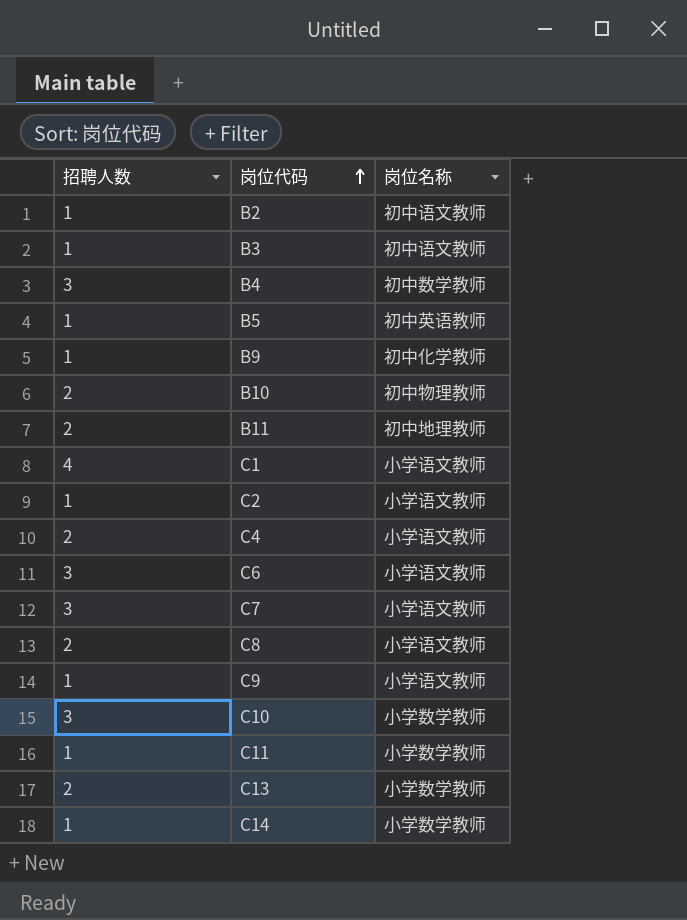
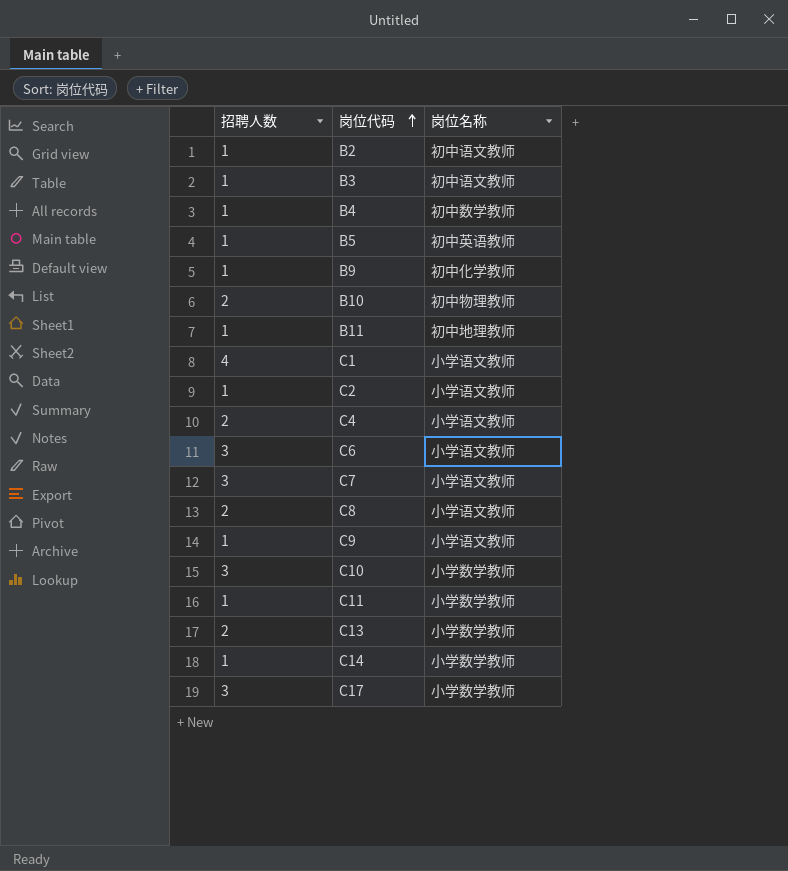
B4 | 招聘人数: 3 -> 1
B11 | 招聘人数: 2 -> 1
row C17: none -> 3 | 小学数学教师

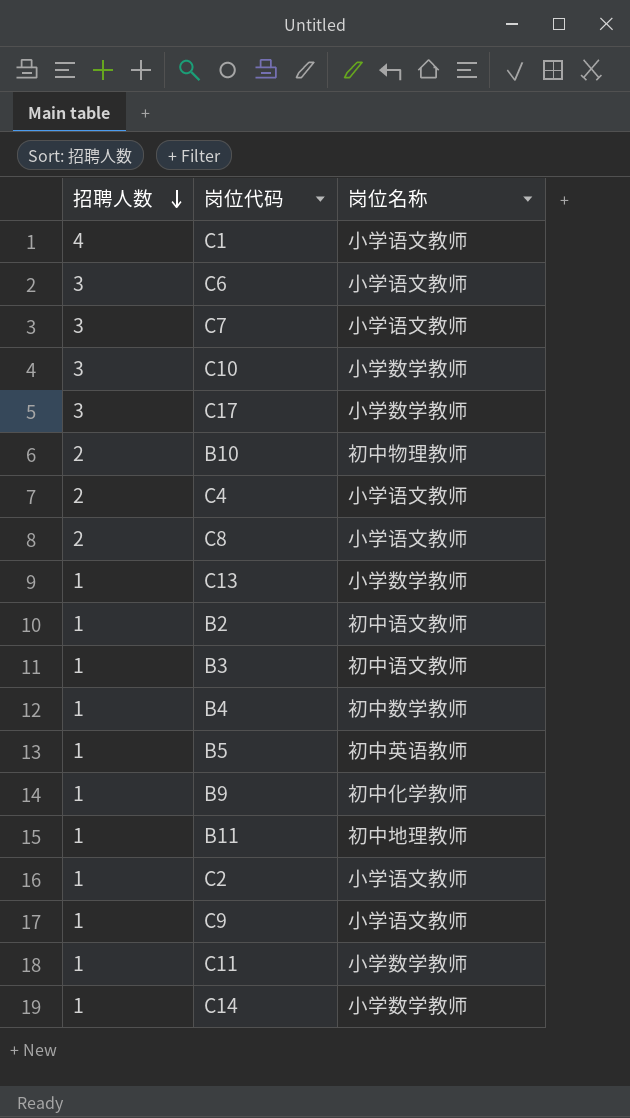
row order: 岗位代码 ascending -> 招聘人数 descending
C13 | 招聘人数: 2 -> 1

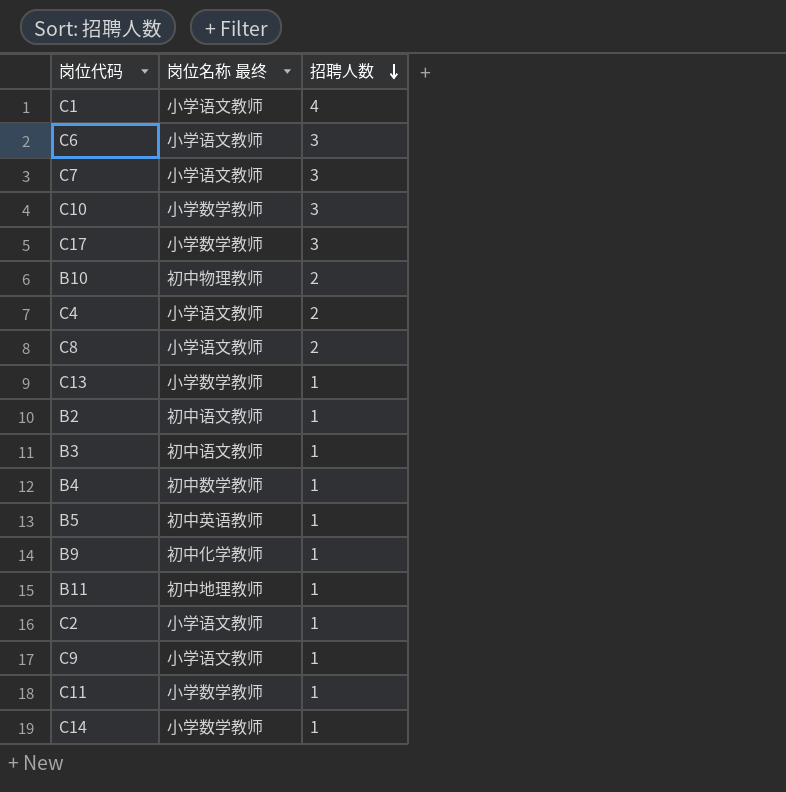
column name: 岗位名称 -> 岗位名称 最终
column 招聘人数 | position: 1 -> 3

